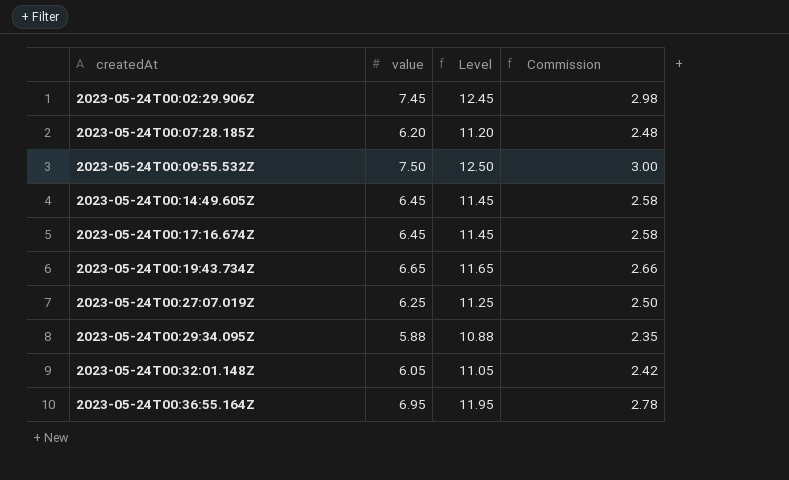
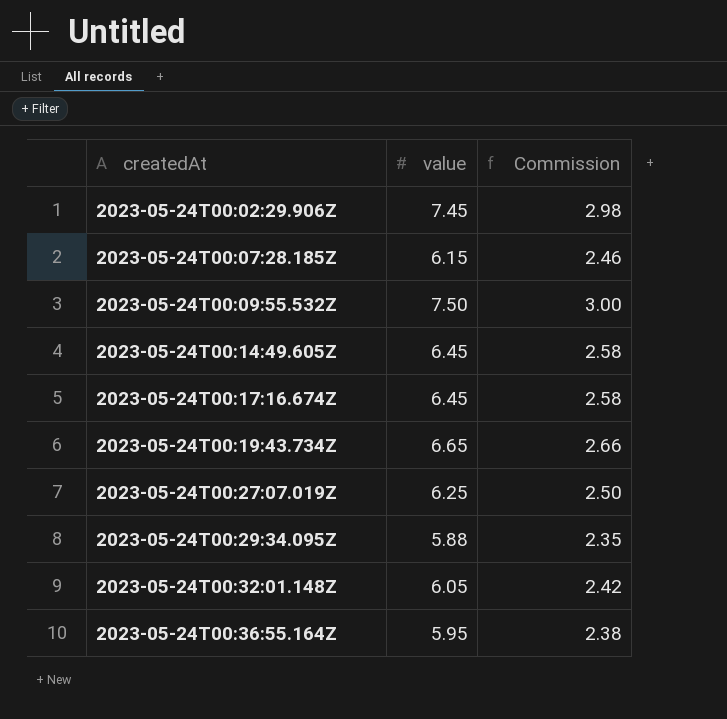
column Level | formula: [value] + 5 -> none
2023-05-24T00:07:28.185Z | value: 6.20 -> 6.15
2023-05-24T00:07:28.185Z | Commission: 2.48 -> 2.46
2023-05-24T00:36:55.164Z | value: 6.95 -> 5.95
2023-05-24T00:36:55.164Z | Commission: 2.78 -> 2.38

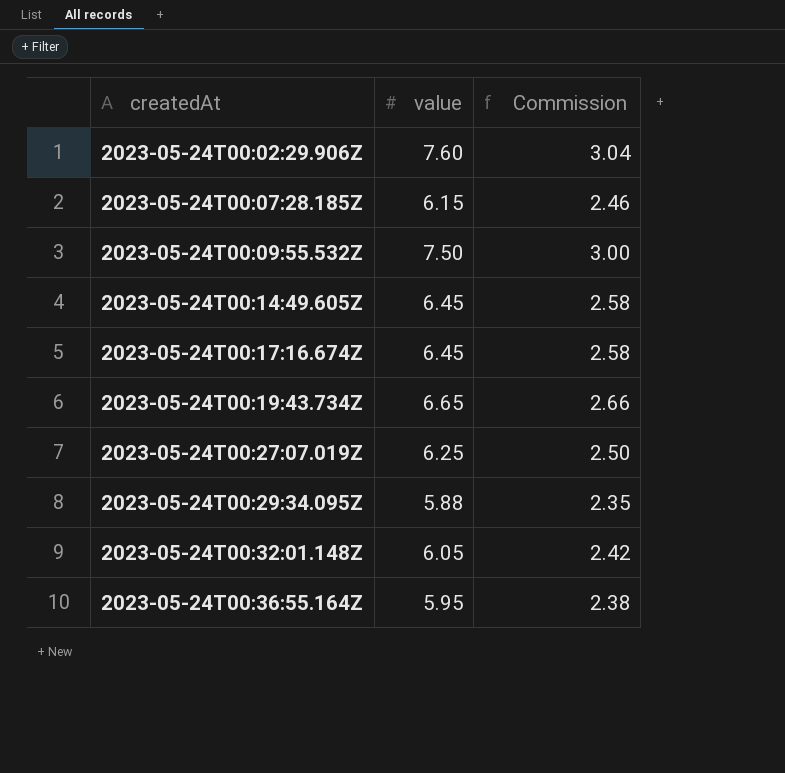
2023-05-24T00:02:29.906Z | value: 7.45 -> 7.60
2023-05-24T00:02:29.906Z | Commission: 2.98 -> 3.04

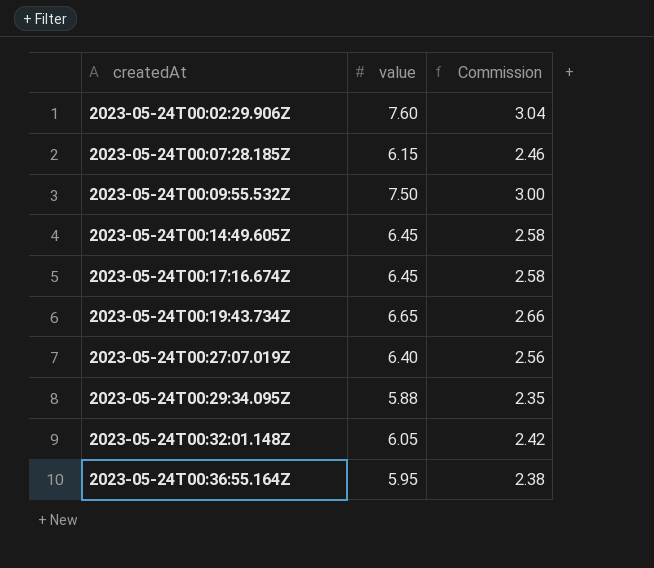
2023-05-24T00:27:07.019Z | value: 6.25 -> 6.40
2023-05-24T00:27:07.019Z | Commission: 2.50 -> 2.56

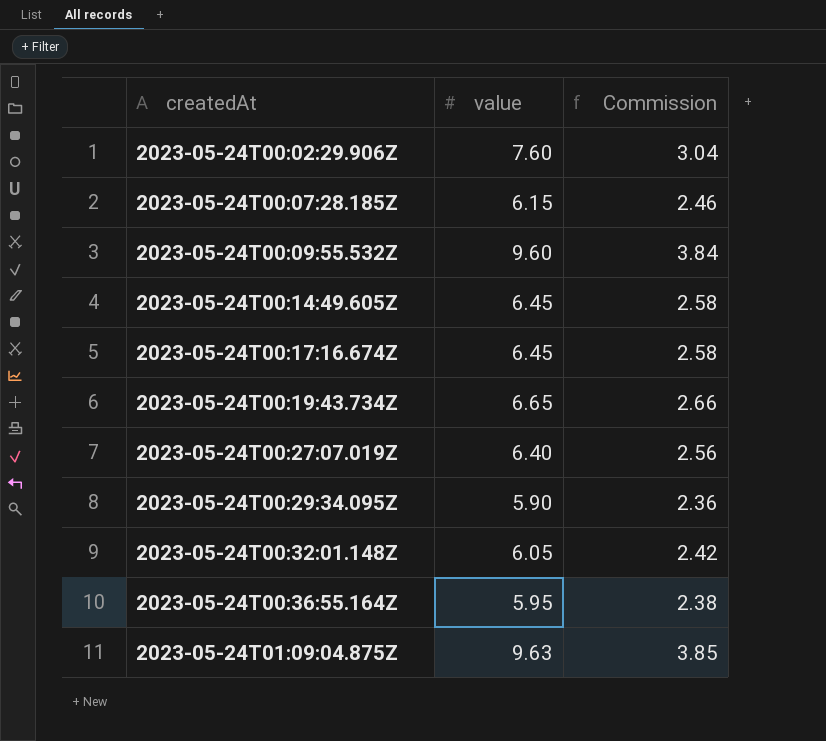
2023-05-24T00:09:55.532Z | value: 7.50 -> 9.60
2023-05-24T00:09:55.532Z | Commission: 3.00 -> 3.84
2023-05-24T00:29:34.095Z | value: 5.88 -> 5.90
2023-05-24T00:29:34.095Z | Commission: 2.35 -> 2.36
row 2023-05-24T01:09:04.875Z: none -> 9.63 | 3.85

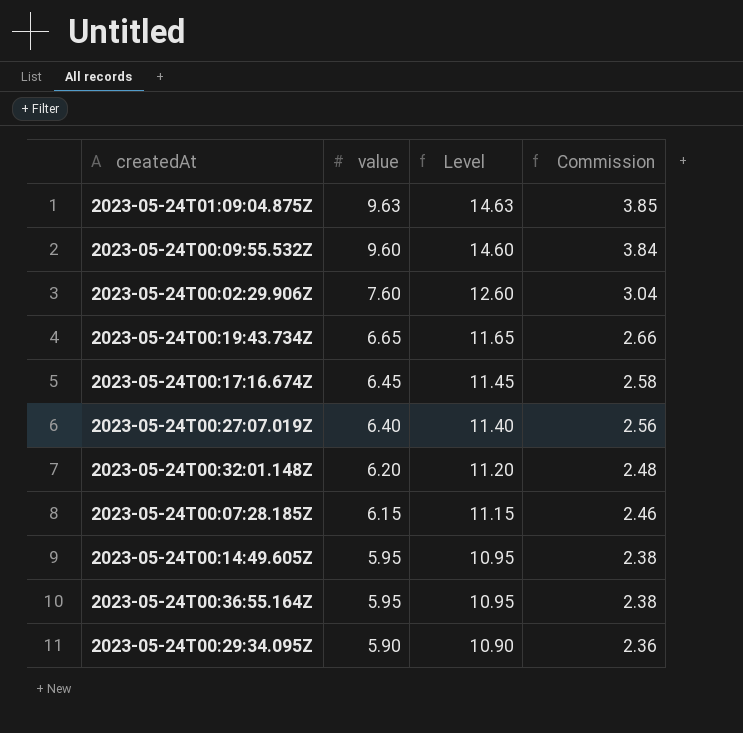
row order: createdAt ascending -> value descending
column Level | formula: none -> [value] + 5
2023-05-24T00:32:01.148Z | value: 6.05 -> 6.20
2023-05-24T00:32:01.148Z | Commission: 2.42 -> 2.48
2023-05-24T00:14:49.605Z | value: 6.45 -> 5.95
2023-05-24T00:14:49.605Z | Commission: 2.58 -> 2.38

